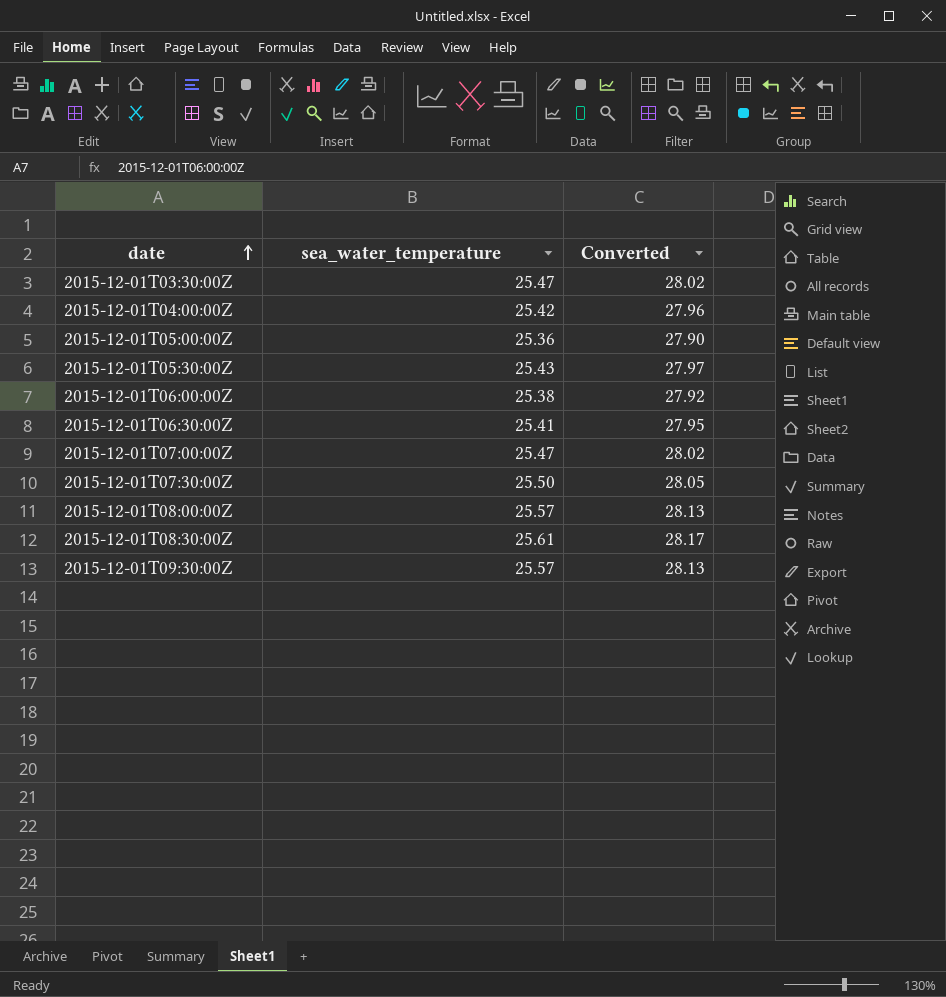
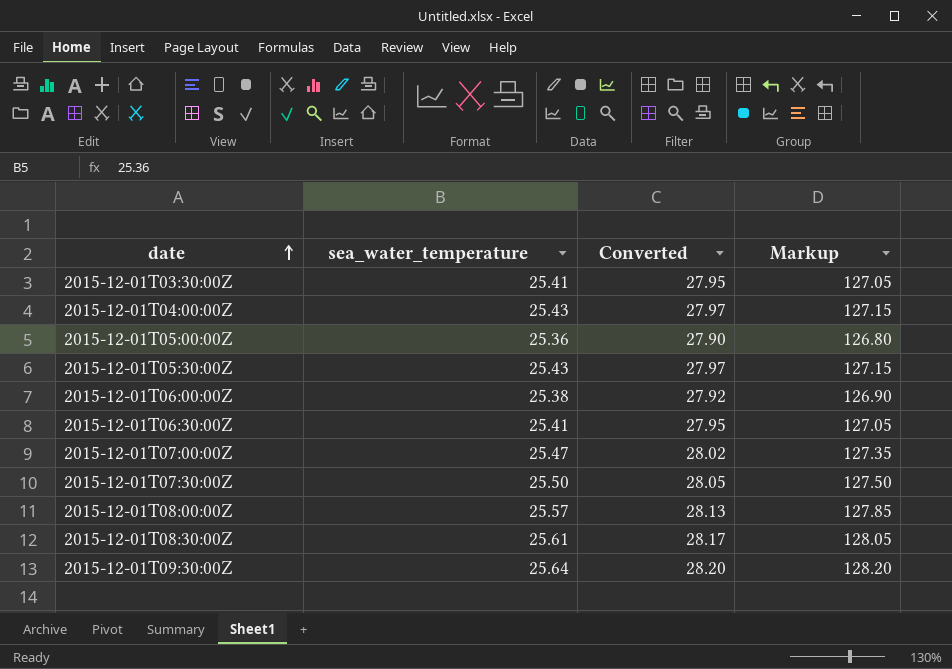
column Markup | formula: none -> [sea_water_temperature] * 5
2015-12-01T03:30:00Z | sea_water_temperature: 25.47 -> 25.41
2015-12-01T03:30:00Z | Converted: 28.02 -> 27.95
2015-12-01T04:00:00Z | sea_water_temperature: 25.42 -> 25.43
2015-12-01T04:00:00Z | Converted: 27.96 -> 27.97
2015-12-01T09:30:00Z | sea_water_temperature: 25.57 -> 25.64
2015-12-01T09:30:00Z | Converted: 28.13 -> 28.20

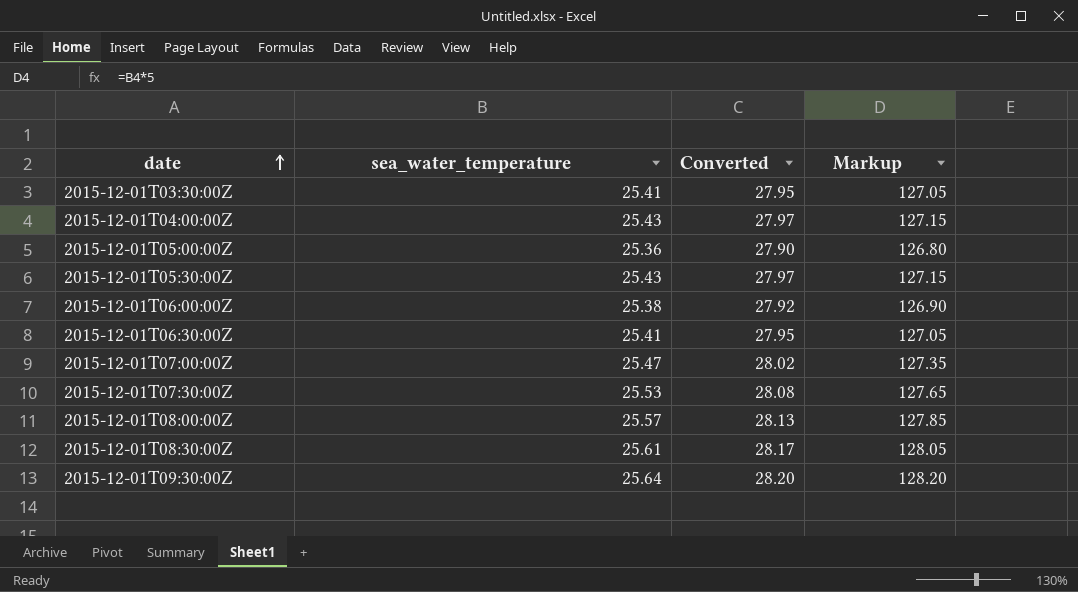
2015-12-01T07:30:00Z | sea_water_temperature: 25.50 -> 25.53
2015-12-01T07:30:00Z | Converted: 28.05 -> 28.08
2015-12-01T07:30:00Z | Markup: 127.50 -> 127.65

